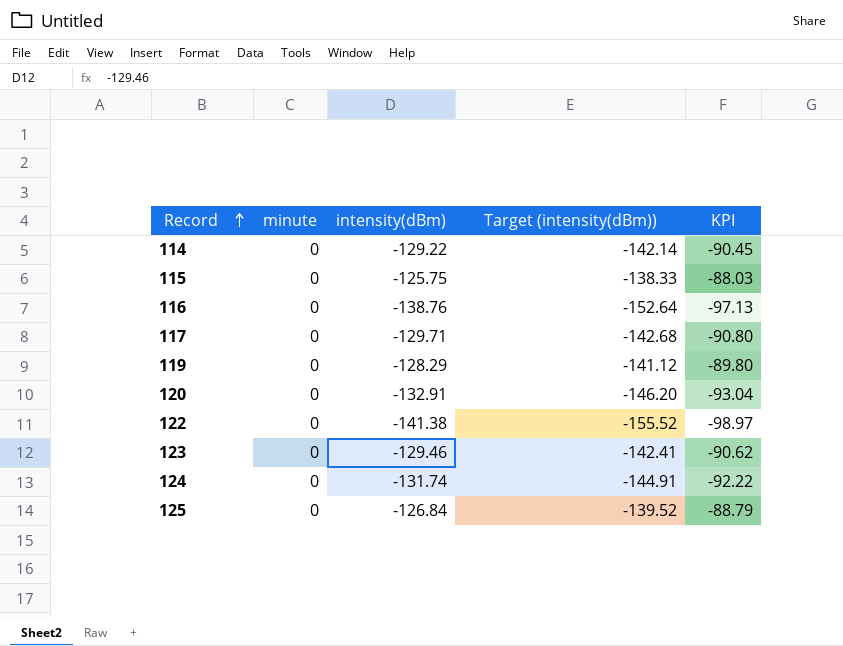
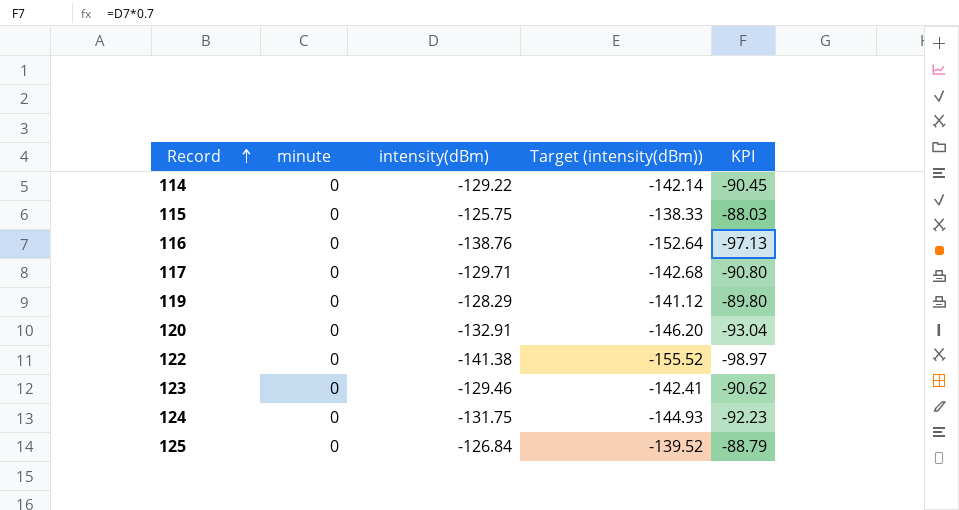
124 | intensity(dBm): -131.74 -> -131.75
124 | Target (intensity(dBm)): -144.91 -> -144.93
124 | KPI: -92.22 -> -92.23

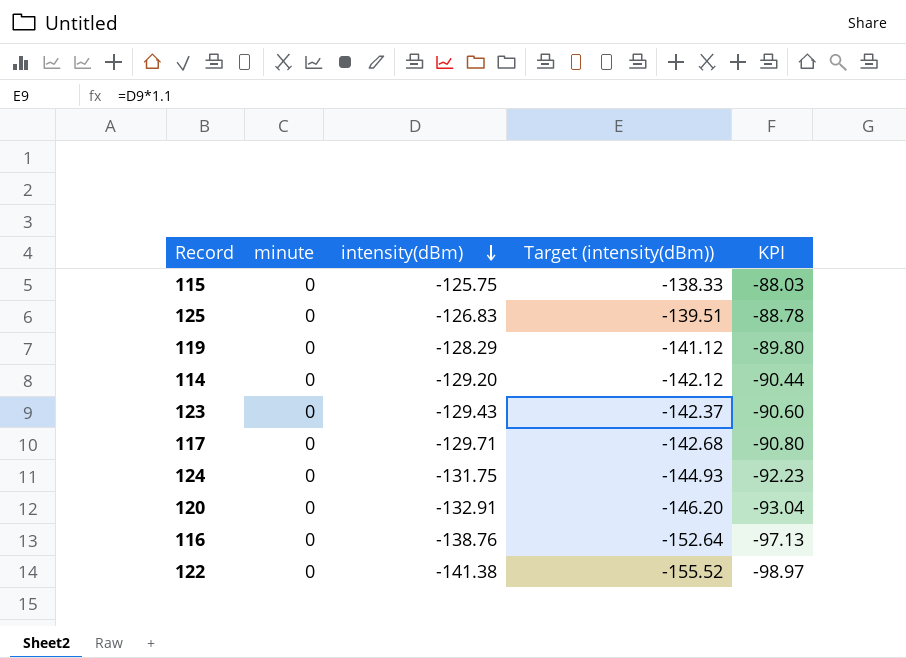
row order: Record ascending -> intensity(dBm) descending
125 | intensity(dBm): -126.84 -> -126.83
125 | Target (intensity(dBm)): -139.52 -> -139.51
125 | KPI: -88.79 -> -88.78
114 | intensity(dBm): -129.22 -> -129.20
114 | Target (intensity(dBm)): -142.14 -> -142.12
114 | KPI: -90.45 -> -90.44
123 | intensity(dBm): -129.46 -> -129.43
123 | Target (intensity(dBm)): -142.41 -> -142.37
123 | KPI: -90.62 -> -90.60

